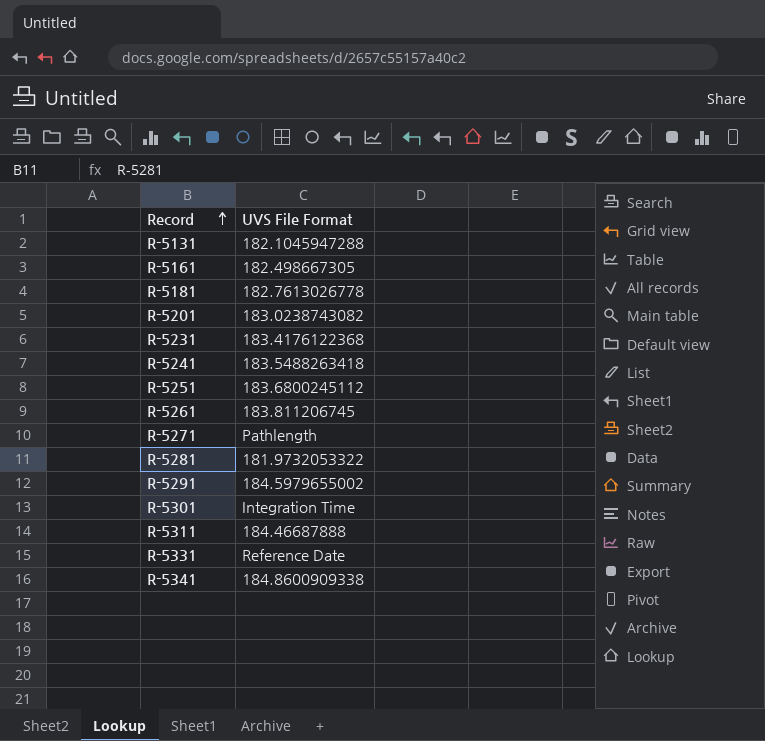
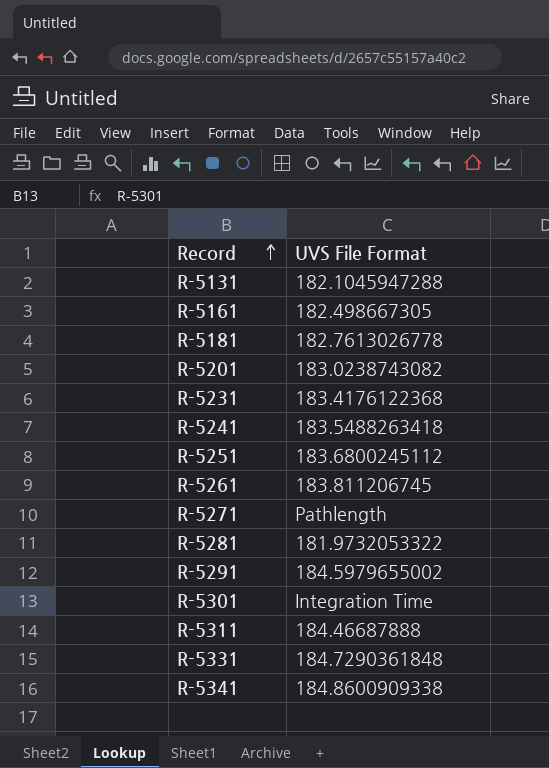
R-5331 | UVS File Format: Reference Date -> 184.7290361848

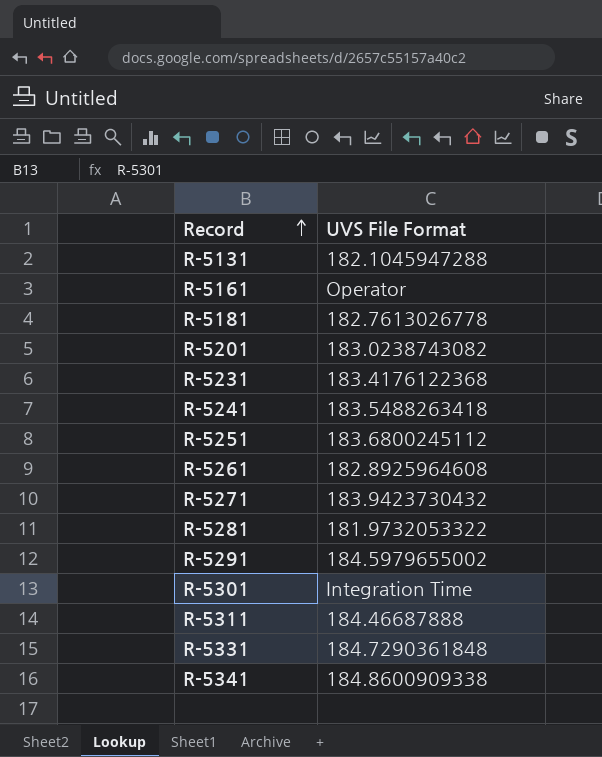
R-5161 | UVS File Format: 182.498667305 -> Operator
R-5261 | UVS File Format: 183.811206745 -> 182.8925964608
R-5271 | UVS File Format: Pathlength -> 183.9423730432

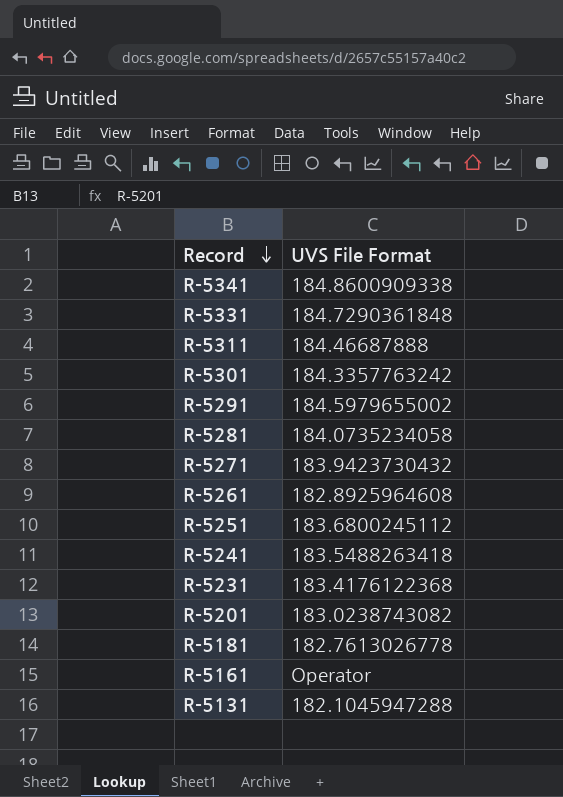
row order: Record ascending -> Record descending
R-5301 | UVS File Format: Integration Time -> 184.3357763242
R-5281 | UVS File Format: 181.9732053322 -> 184.0735234058

